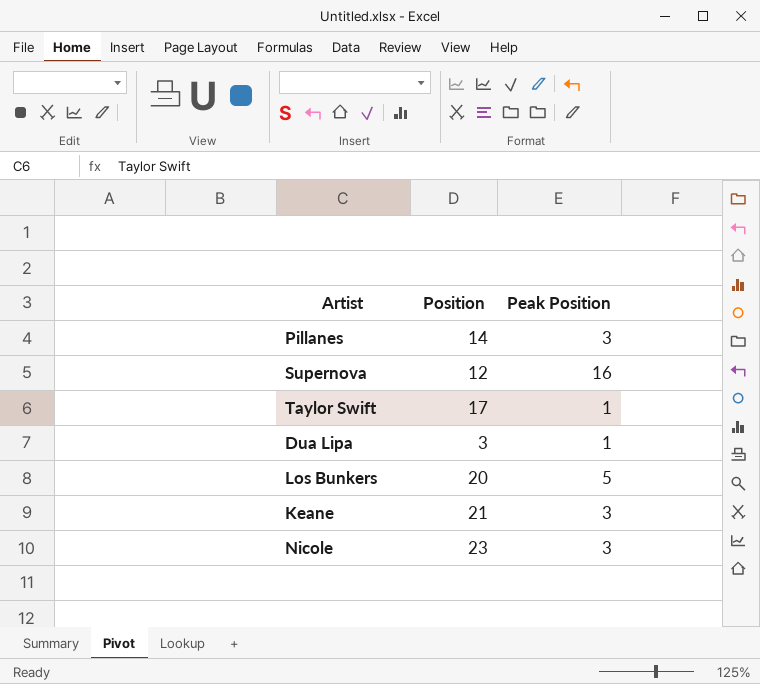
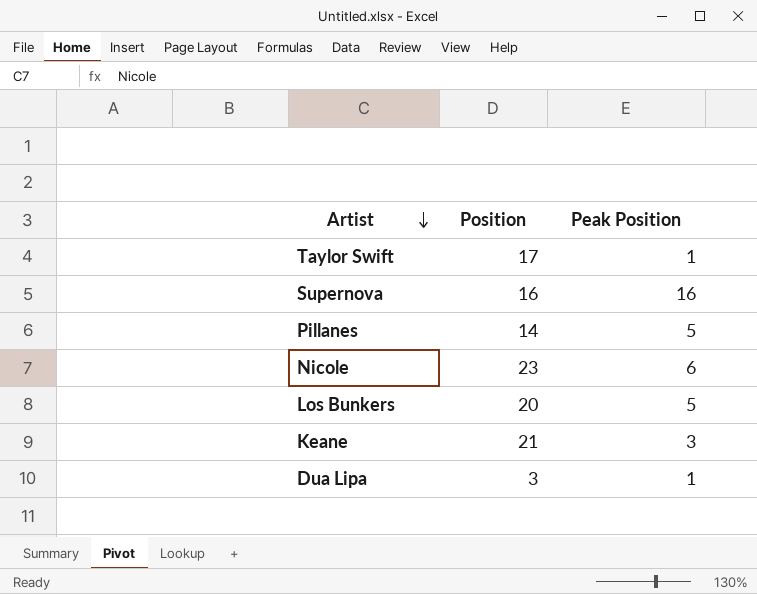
row order: none -> Artist descending
Supernova | Position: 12 -> 16
Pillanes | Peak Position: 3 -> 5
Nicole | Peak Position: 3 -> 6

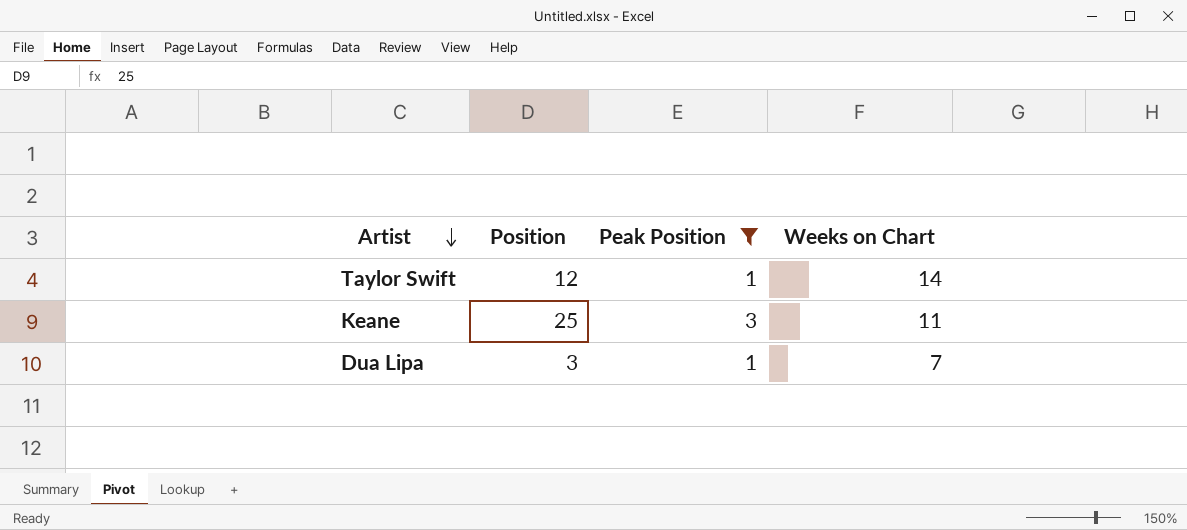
filter: none -> Peak Position <= 3
column Weeks on Chart | position: none -> 4
Taylor Swift | Position: 17 -> 12
Keane | Position: 21 -> 25

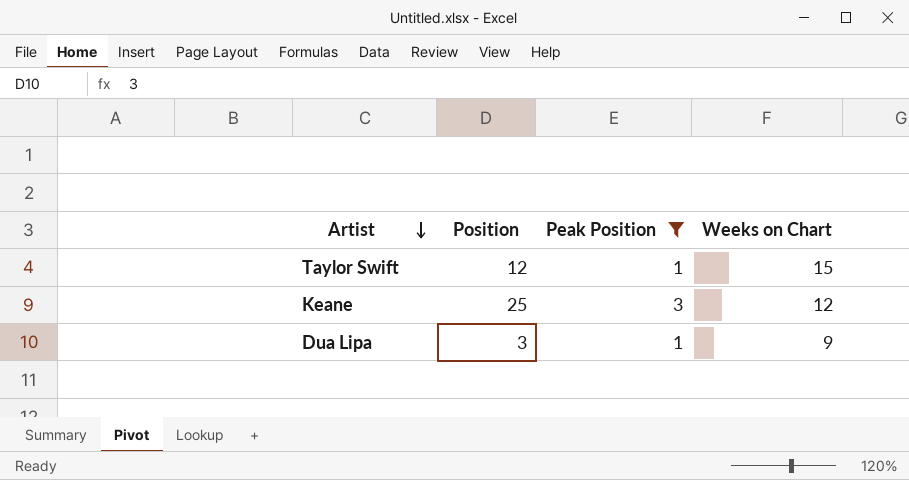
Taylor Swift | Weeks on Chart: 14 -> 15
Keane | Weeks on Chart: 11 -> 12
Dua Lipa | Weeks on Chart: 7 -> 9

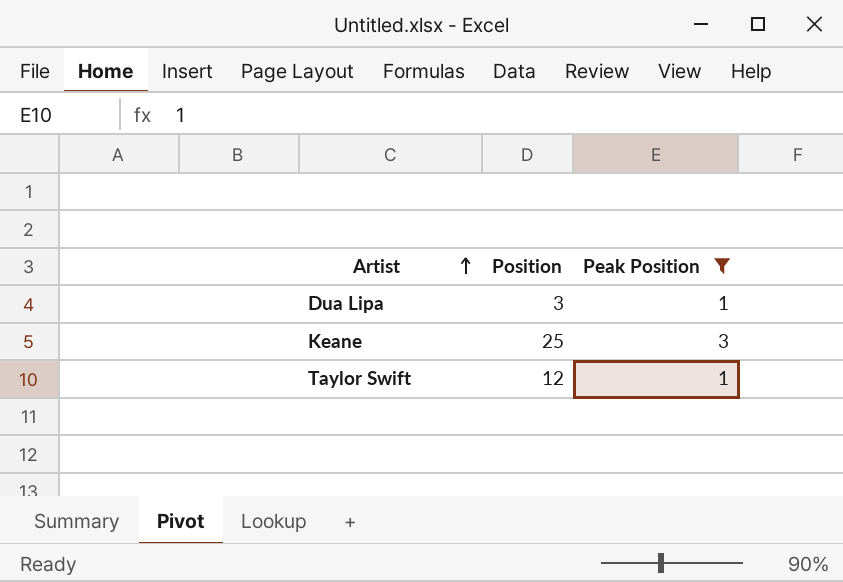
row order: Artist descending -> Artist ascending
column Weeks on Chart | position: 4 -> none

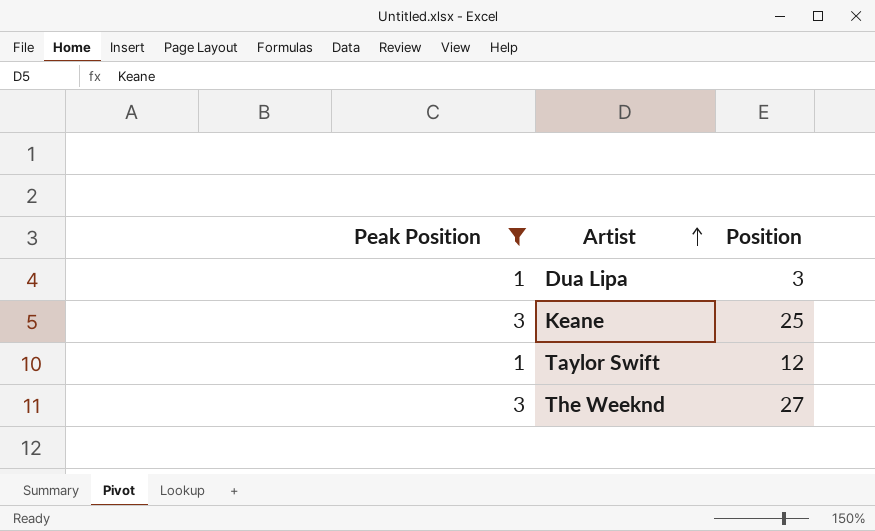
column Peak Position | position: 3 -> 1
row The Weeknd: none -> 3 | 27

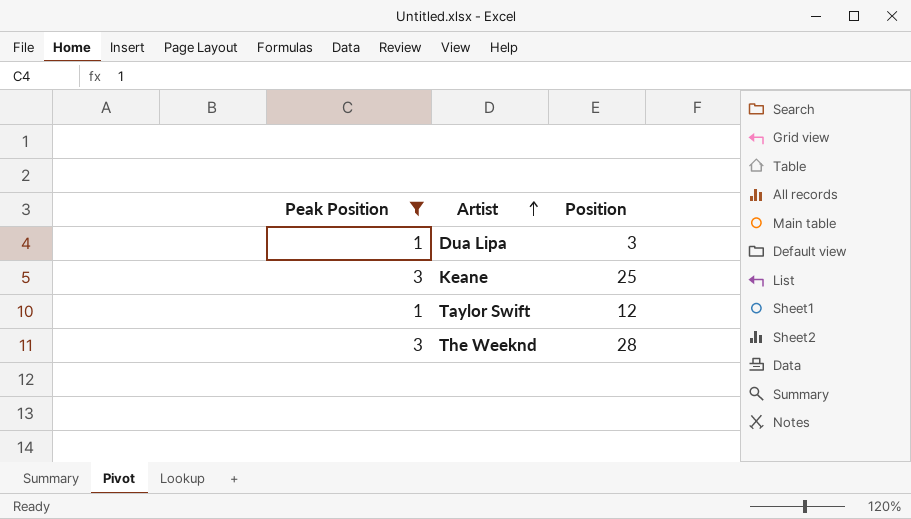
The Weeknd | Position: 27 -> 28

